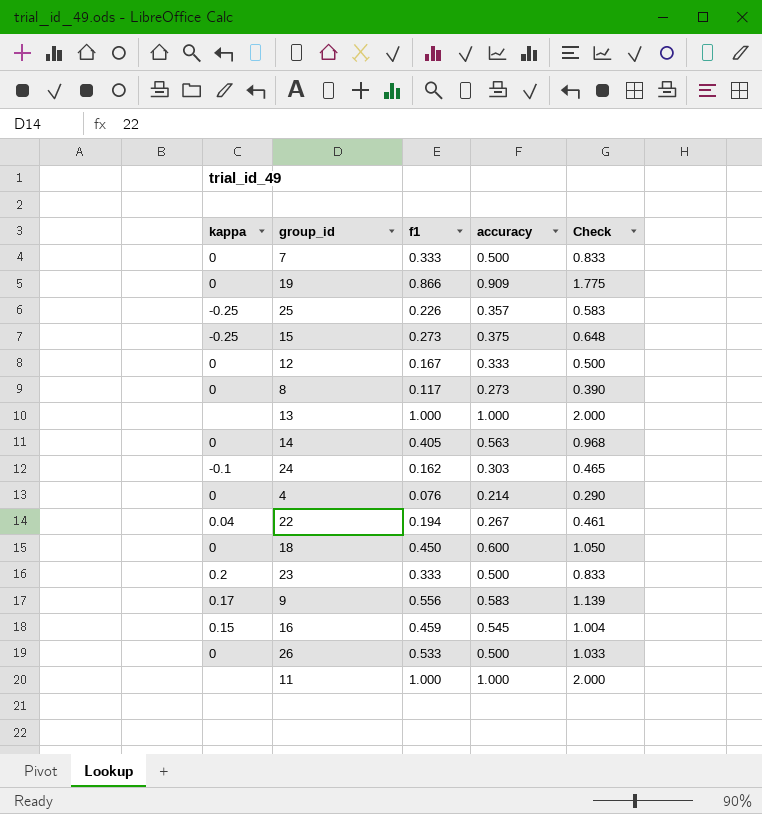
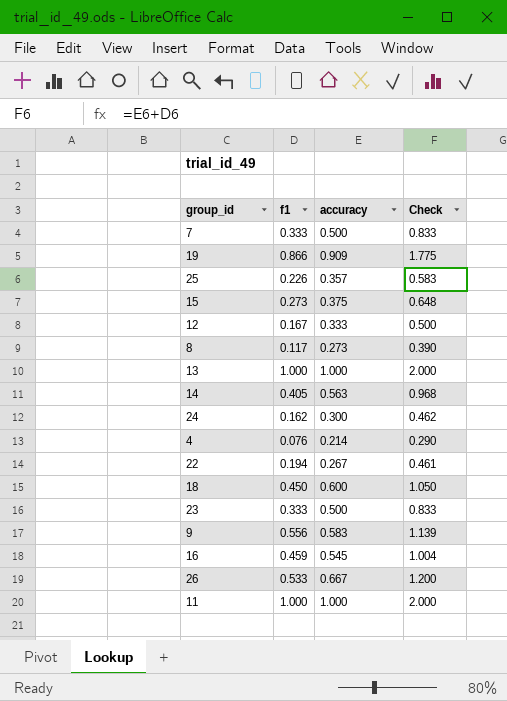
column kappa | position: 1 -> none
24 | accuracy: 0.303 -> 0.300
24 | Check: 0.465 -> 0.462
26 | accuracy: 0.500 -> 0.667
26 | Check: 1.033 -> 1.200

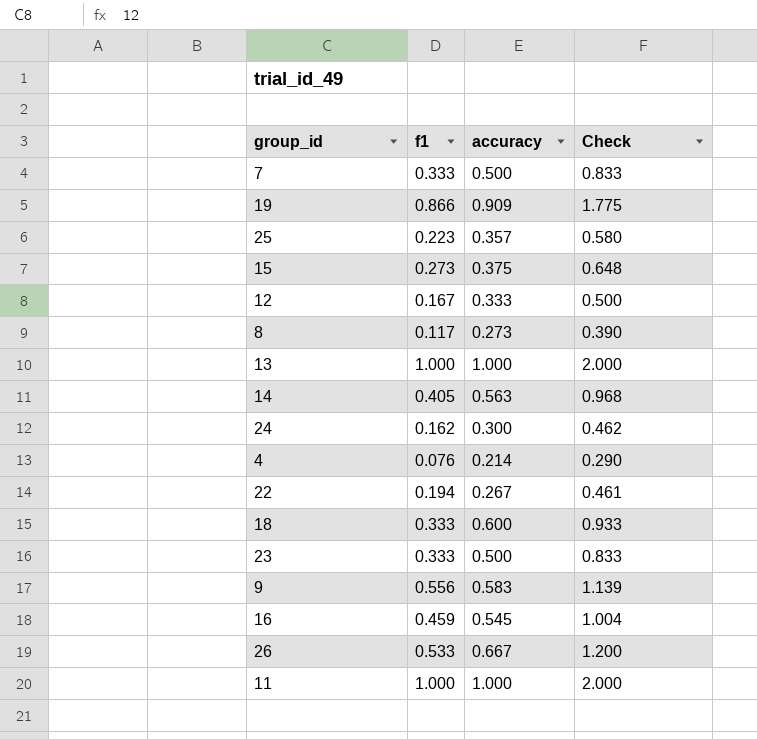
25 | f1: 0.226 -> 0.223
25 | Check: 0.583 -> 0.580
18 | f1: 0.450 -> 0.333
18 | Check: 1.050 -> 0.933

